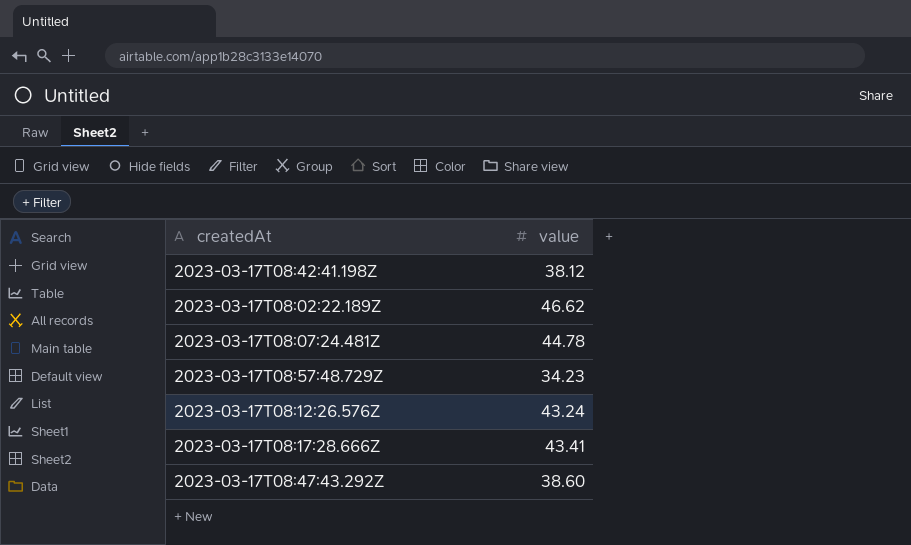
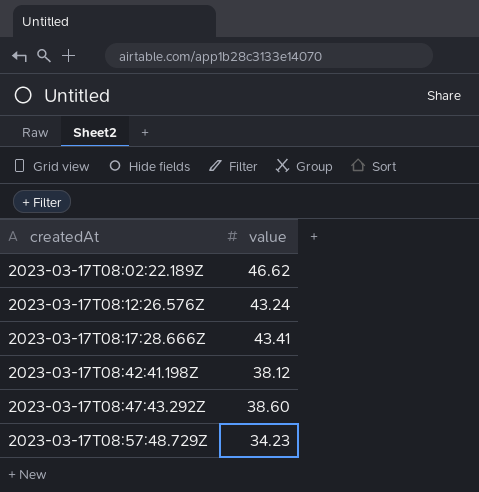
row order: none -> createdAt ascending
row 2023-03-17T08:07:24.481Z: 44.78 -> none

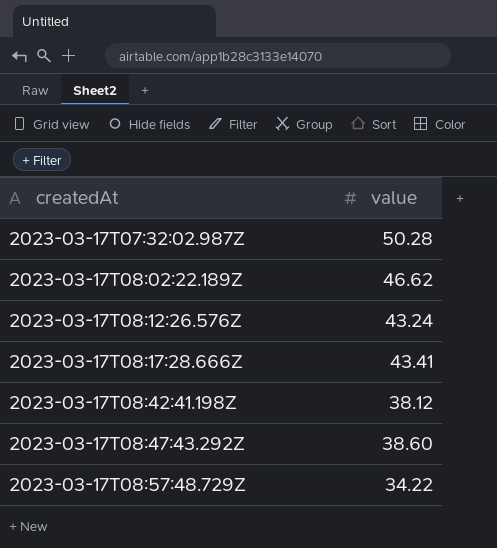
row 2023-03-17T07:32:02.987Z: none -> 50.28
2023-03-17T08:57:48.729Z | value: 34.23 -> 34.22

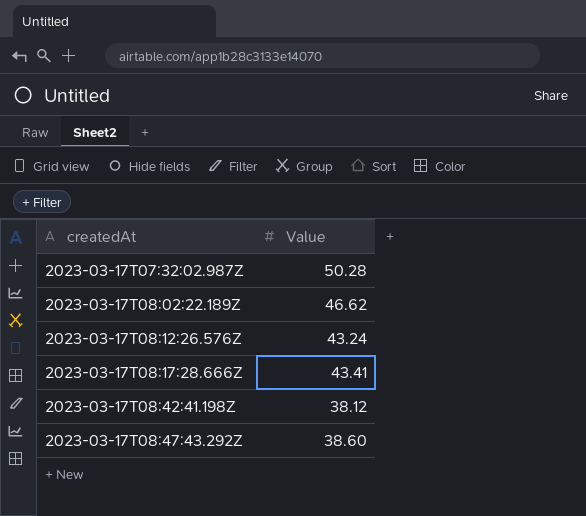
column name: value -> Value
row 2023-03-17T08:57:48.729Z: 34.22 -> none

